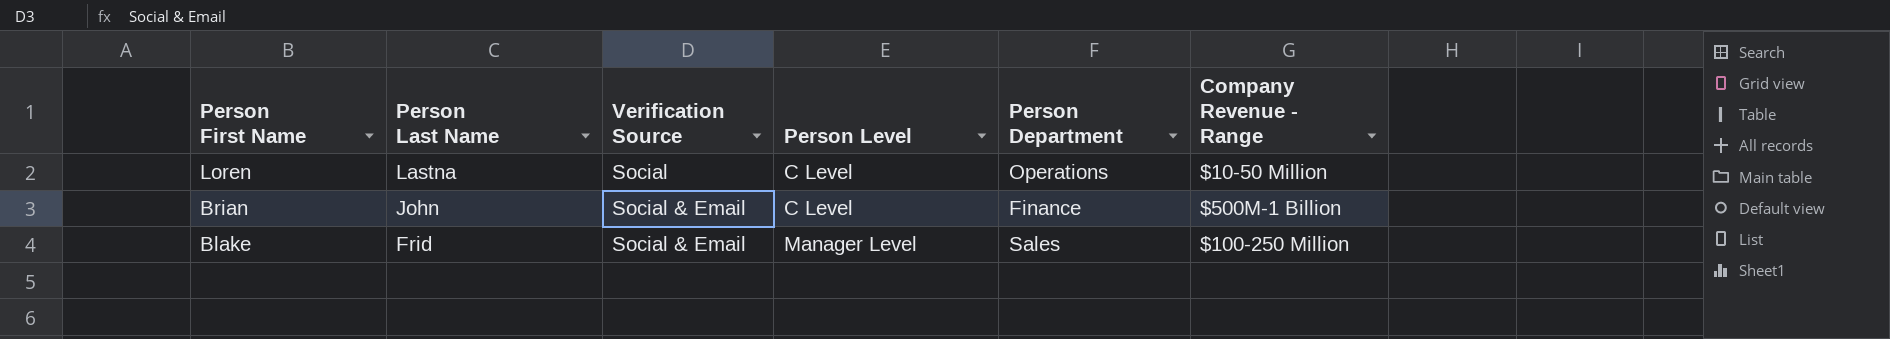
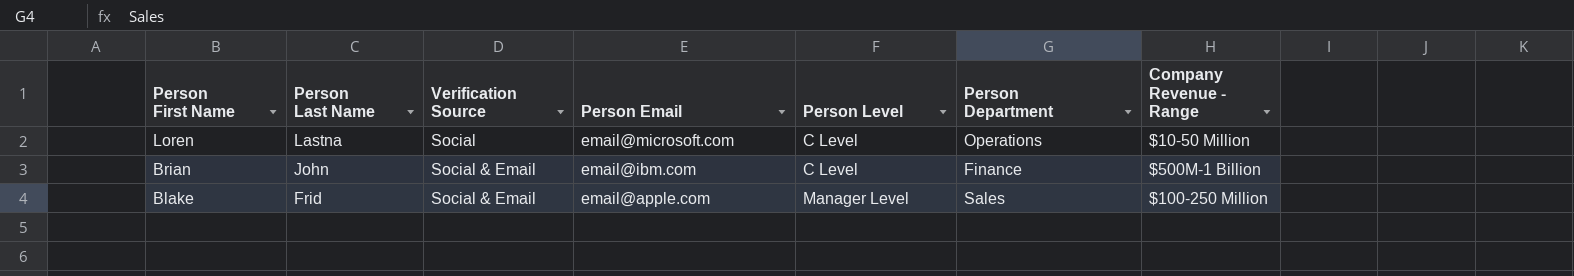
column Person Email | position: none -> 4

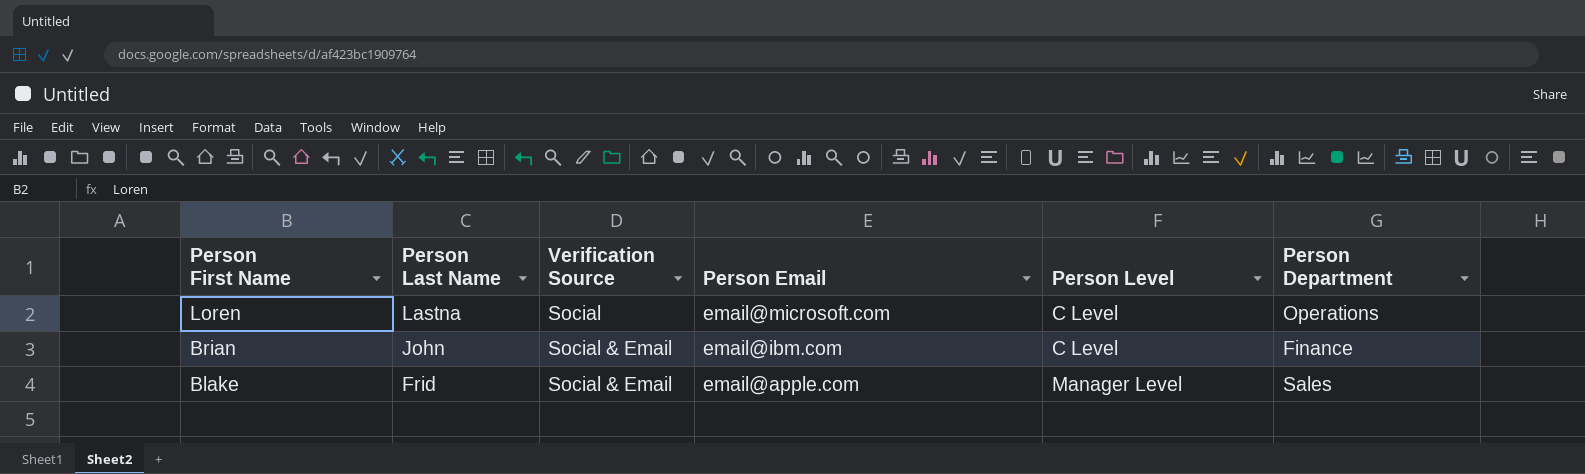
column Company Revenue - Range | position: 7 -> none

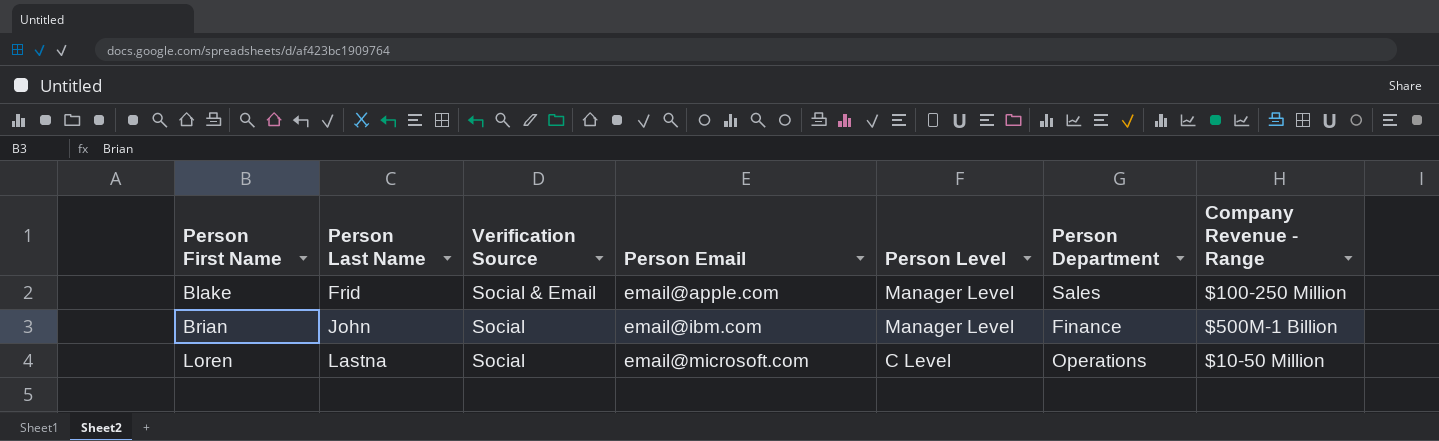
row order: Person First Name descending -> Person First Name ascending
column Company Revenue - Range | position: none -> 7
Brian | Verification Source: Social & Email -> Social
Brian | Person Level: C Level -> Manager Level

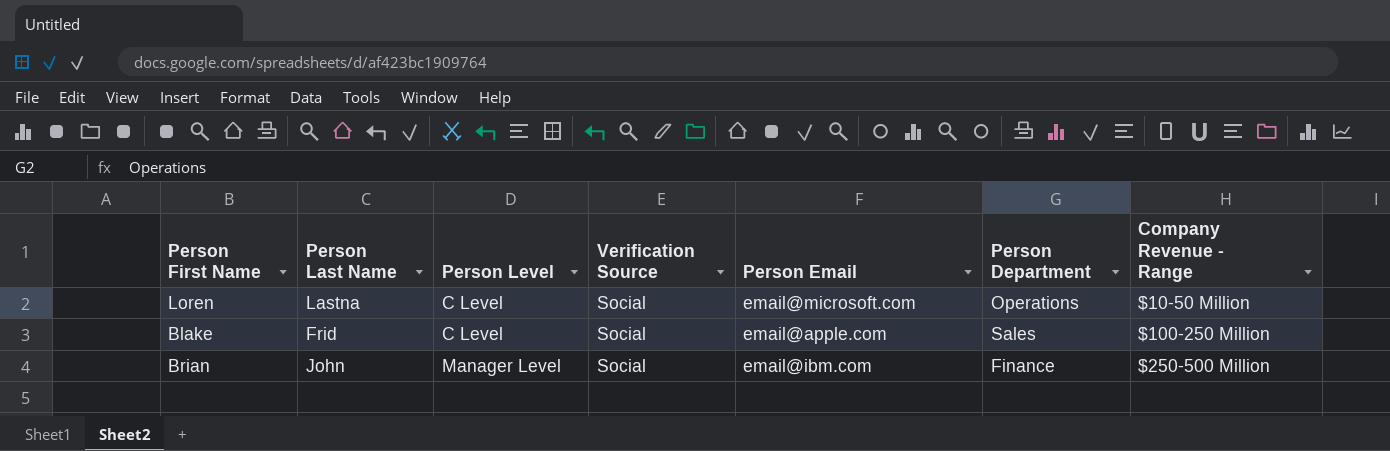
row order: Person First Name ascending -> Person Level ascending
column Person Level | position: 5 -> 3
Blake | Person Level: Manager Level -> C Level
Blake | Verification Source: Social & Email -> Social
Brian | Company Revenue - Range: $500M-1 Billion -> $250-500 Million

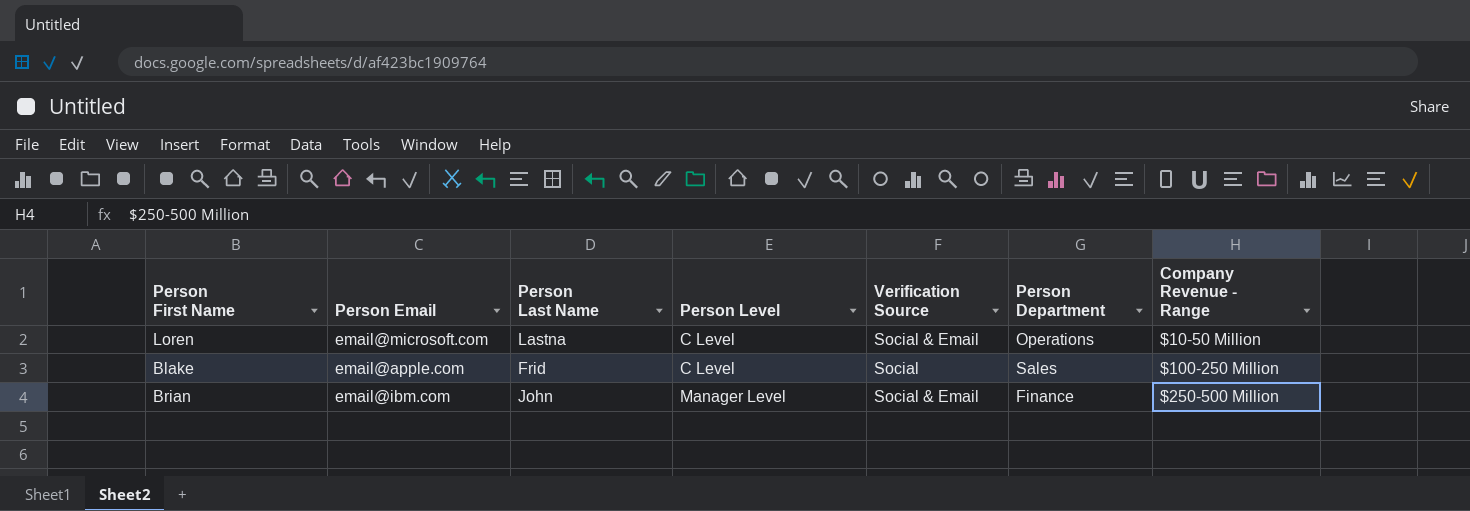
column Person Email | position: 5 -> 2
Loren | Verification Source: Social -> Social & Email
Brian | Verification Source: Social -> Social & Email

